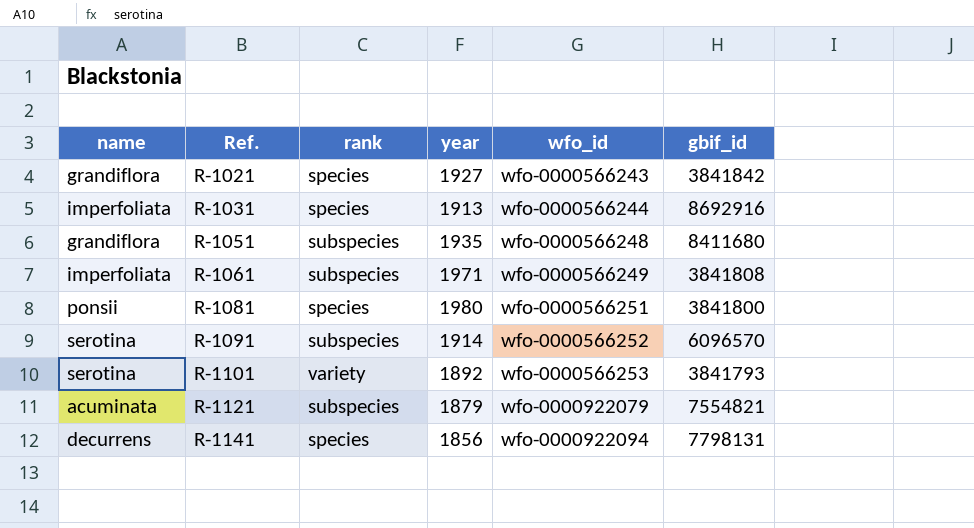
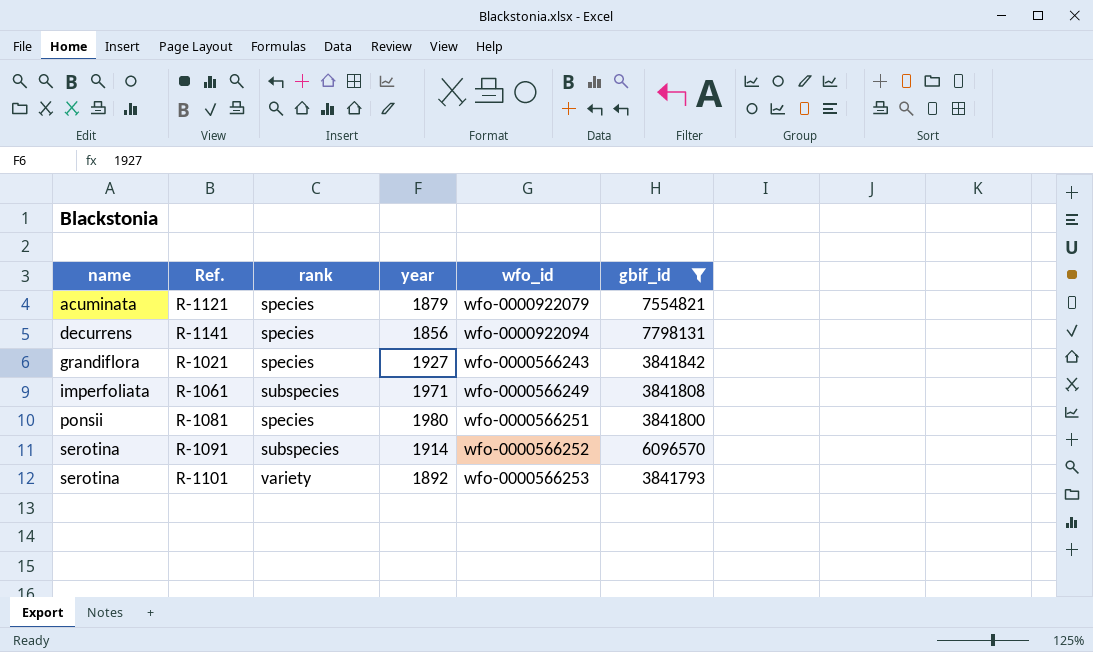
filter: none -> gbif_id <= 7798131
row order: Ref. ascending -> name ascending
R-1121 | rank: subspecies -> species

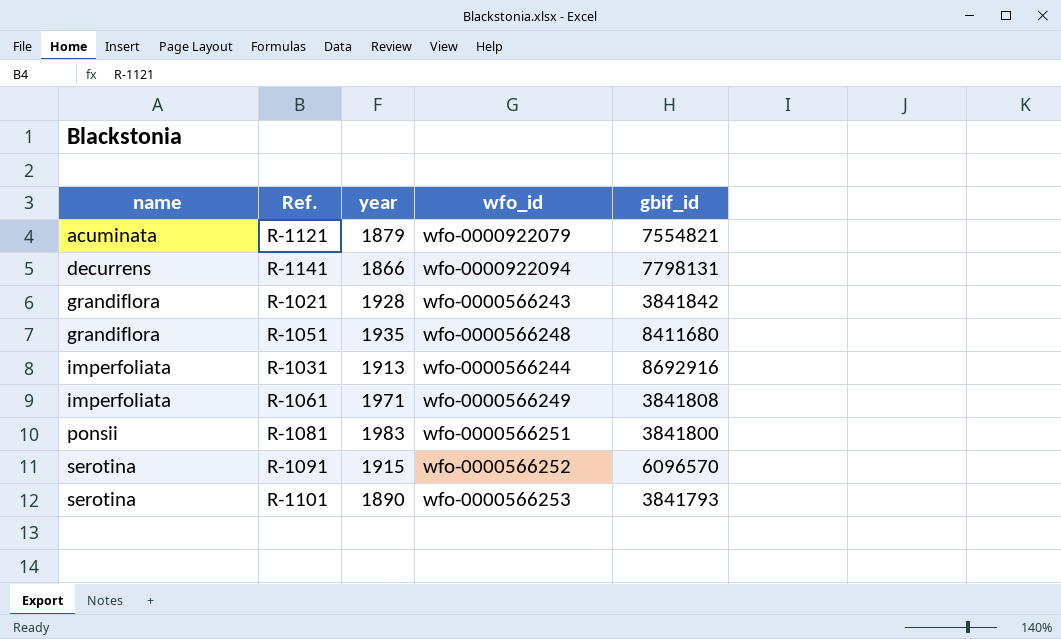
filter: gbif_id <= 7798131 -> none
column rank | position: 3 -> none
R-1141 | year: 1856 -> 1866
R-1021 | year: 1927 -> 1928
R-1081 | year: 1980 -> 1983
R-1091 | year: 1914 -> 1915
R-1101 | year: 1892 -> 1890

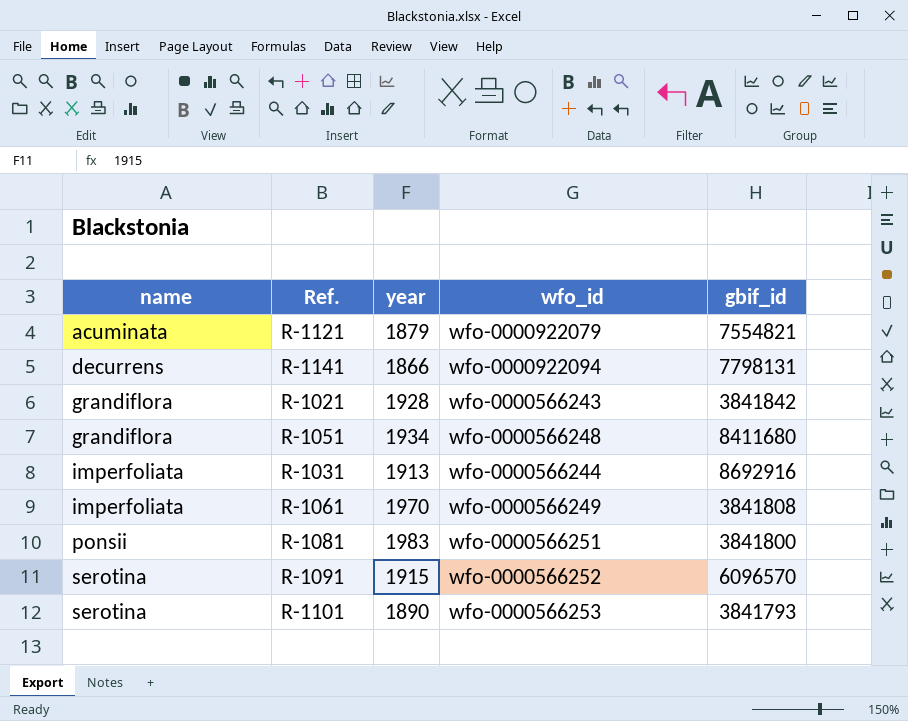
R-1051 | year: 1935 -> 1934
R-1061 | year: 1971 -> 1970

